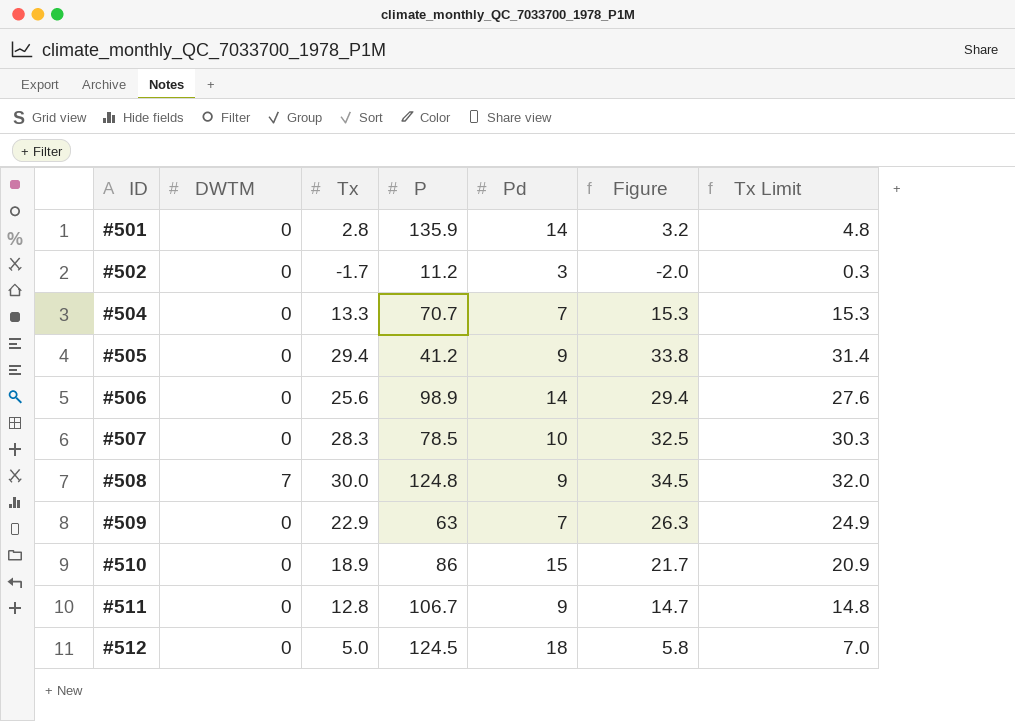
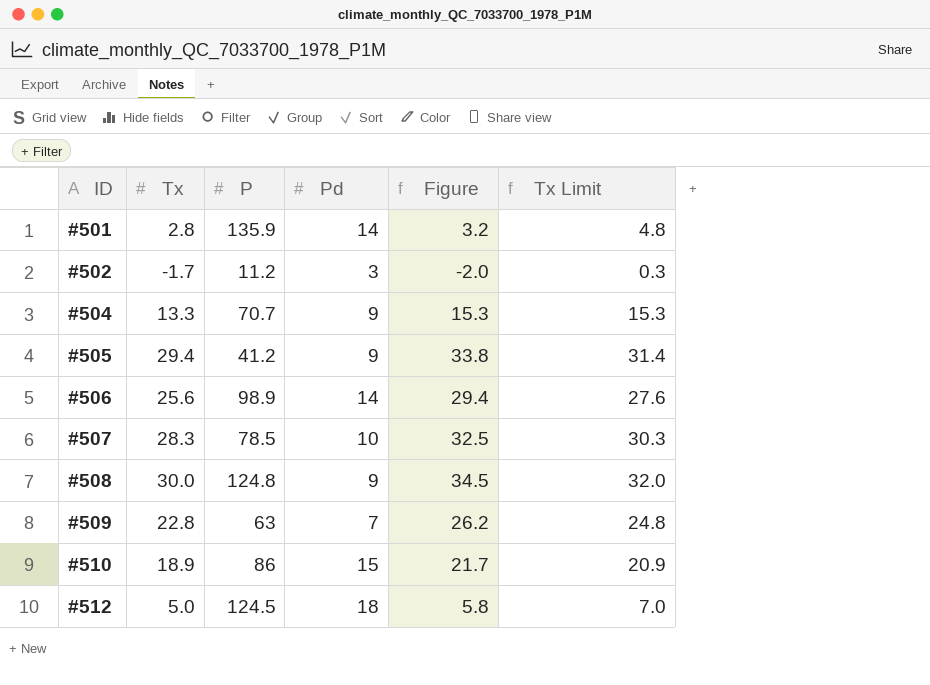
column DWTM | position: 2 -> none
row #511: 0 | 12.8 | 106.7 | 9 | 14.7 | 14.8 -> none
#504 | Pd: 7 -> 9
#509 | Tx: 22.9 -> 22.8
#509 | Figure: 26.3 -> 26.2
#509 | Tx Limit: 24.9 -> 24.8

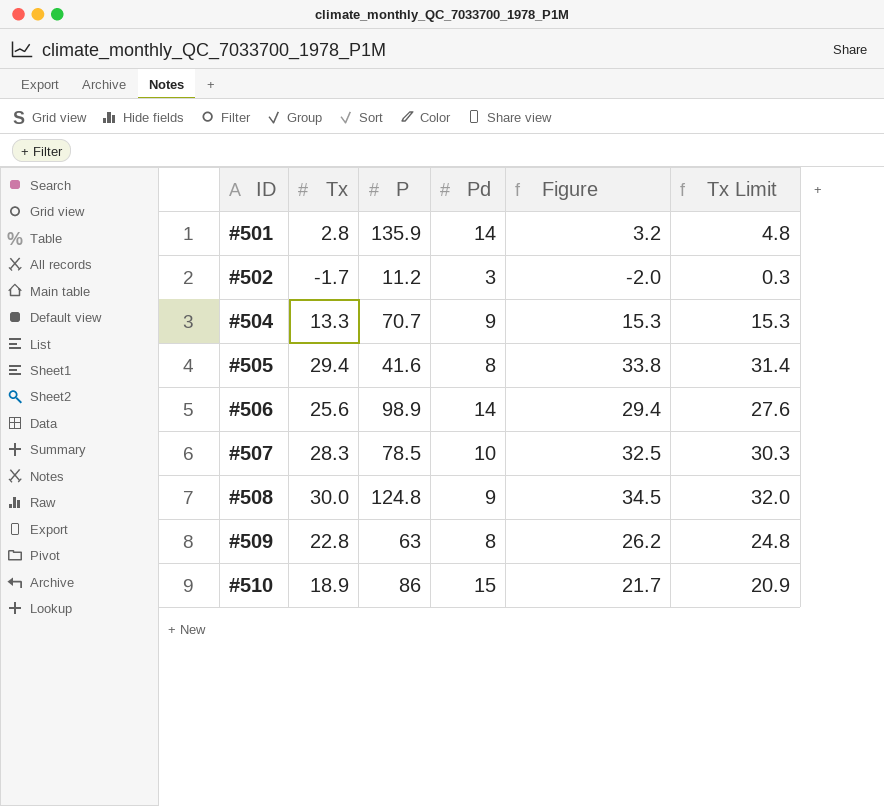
row #512: 5.0 | 124.5 | 18 | 5.8 | 7.0 -> none
#505 | P: 41.2 -> 41.6
#505 | Pd: 9 -> 8
#509 | Pd: 7 -> 8

